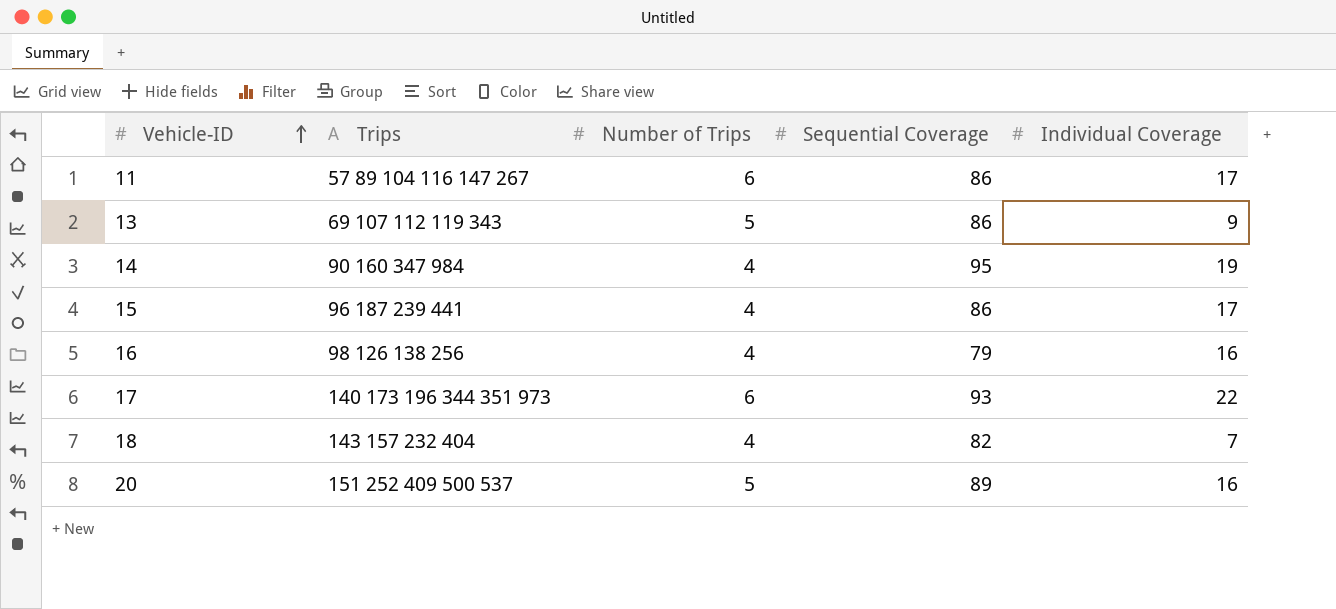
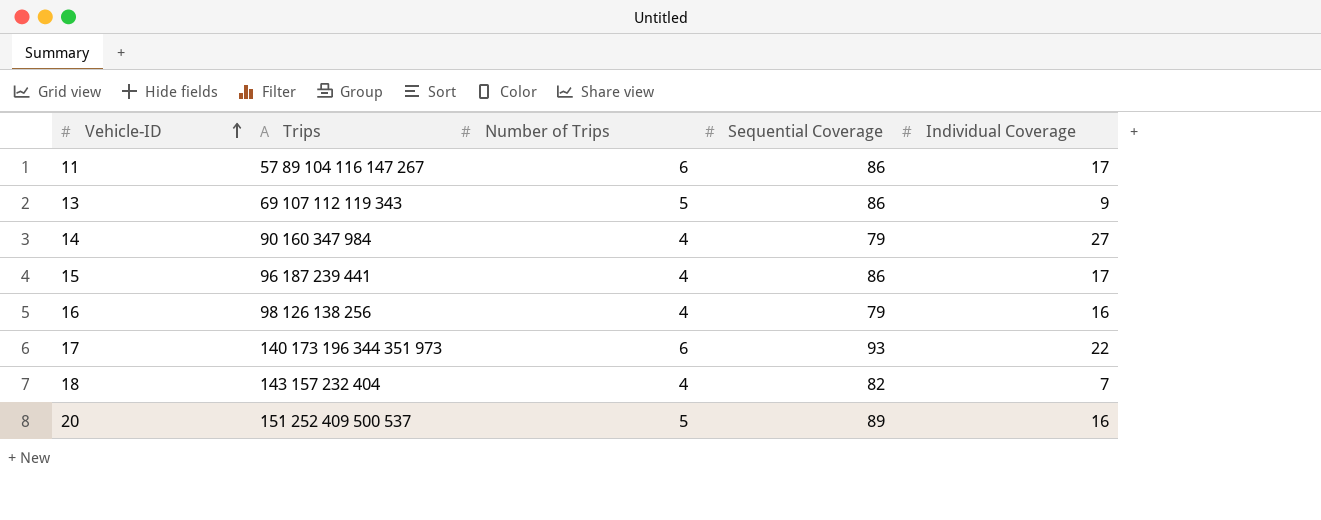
14 | Sequential Coverage: 95 -> 79
14 | Individual Coverage: 19 -> 27

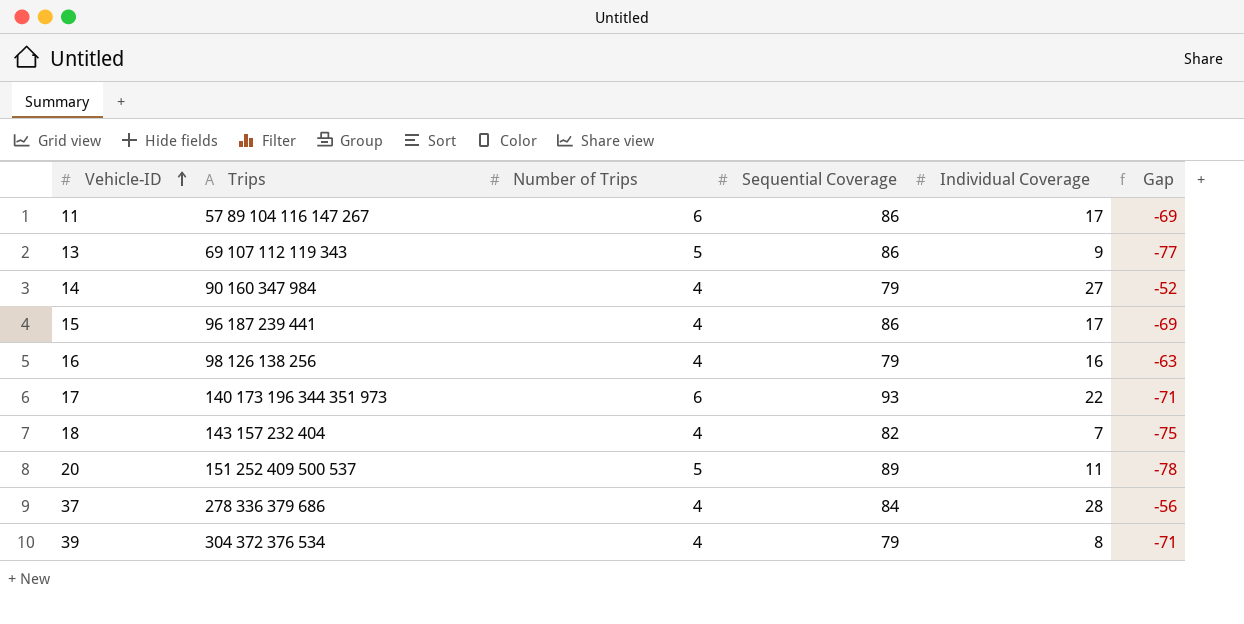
column Gap | formula: none -> [Individual Coverage] - [Sequential Coverage]
20 | Individual Coverage: 16 -> 11
row 37: none -> 278 336 379 686 | 4 | 84 | 28 | -56
row 39: none -> 304 372 376 534 | 4 | 79 | 8 | -71

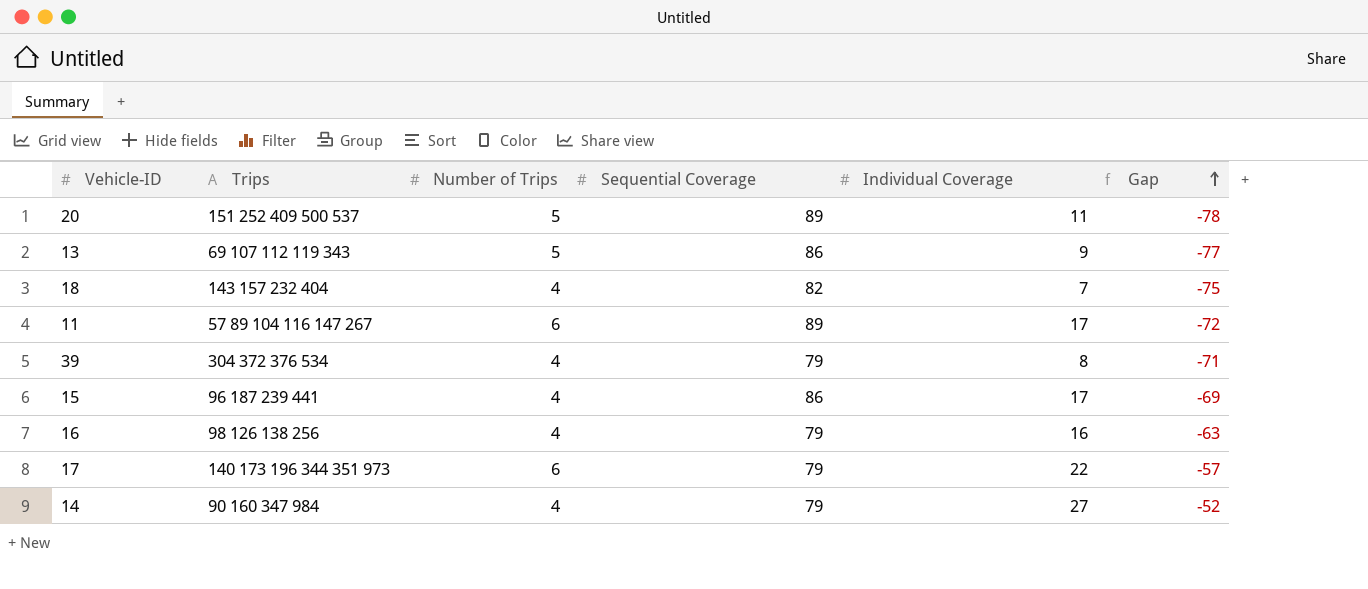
row order: Vehicle-ID ascending -> Gap ascending
row 37: 278 336 379 686 | 4 | 84 | 28 | -56 -> none
11 | Sequential Coverage: 86 -> 89
11 | Gap: -69 -> -72
17 | Sequential Coverage: 93 -> 79
17 | Gap: -71 -> -57

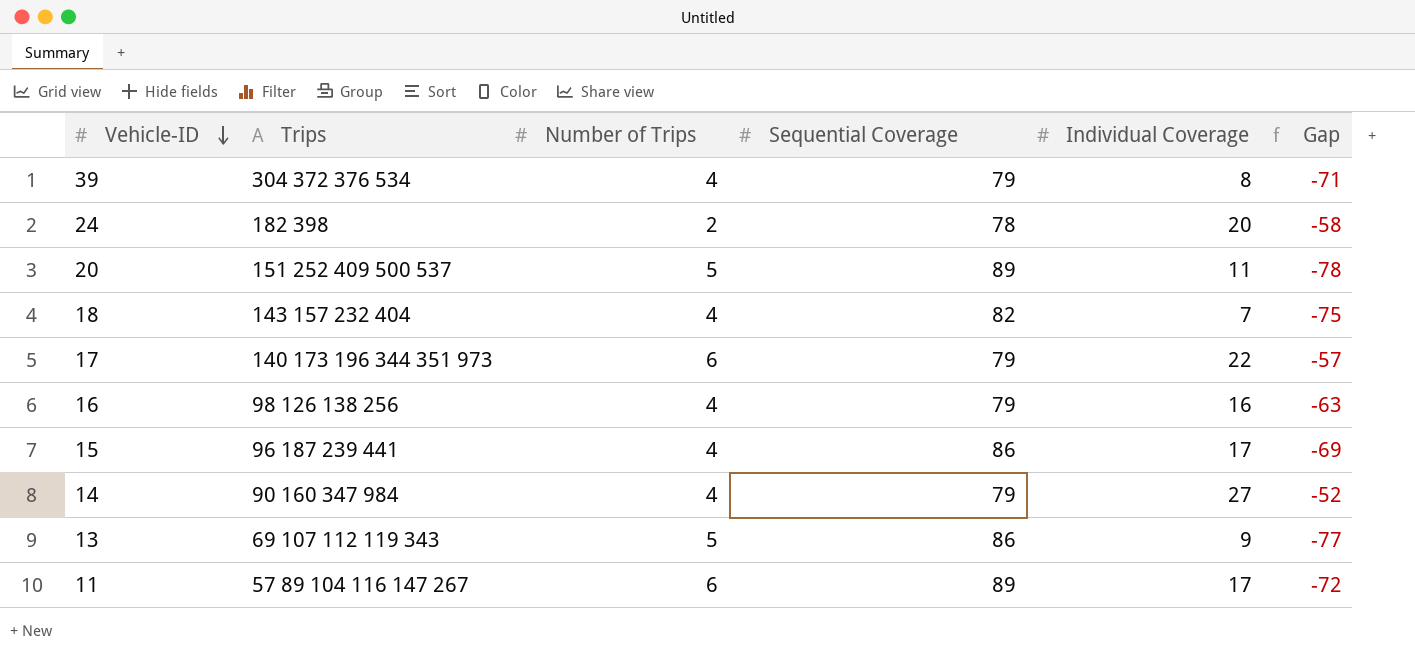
row order: Gap ascending -> Vehicle-ID descending
row 24: none -> 182 398 | 2 | 78 | 20 | -58

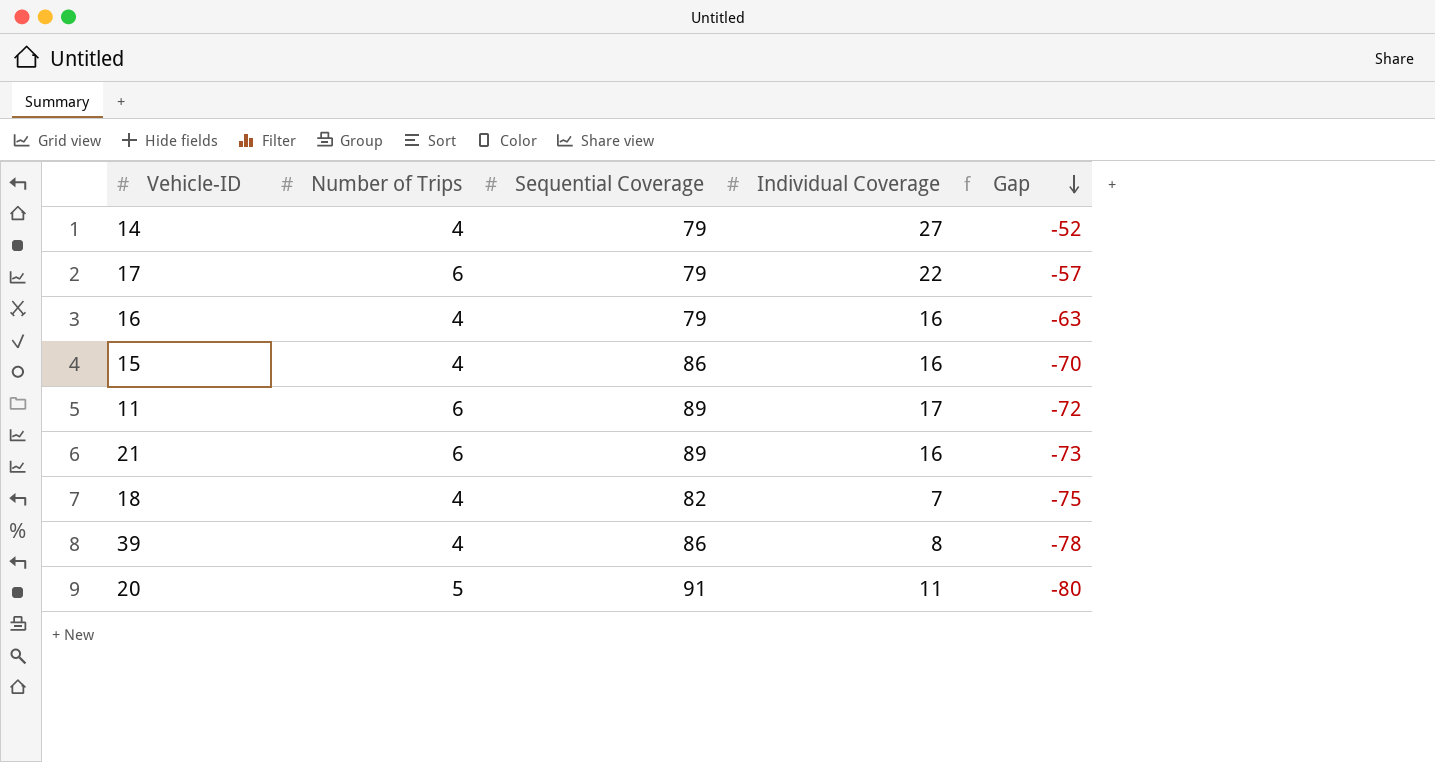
row order: Vehicle-ID descending -> Gap descending
column Trips | position: 2 -> none
row 24: 182 398 | 2 | 78 | 20 | -58 -> none
row 13: 69 107 112 119 343 | 5 | 86 | 9 | -77 -> none
15 | Individual Coverage: 17 -> 16
15 | Gap: -69 -> -70
row 21: none -> 6 | 89 | 16 | -73
39 | Sequential Coverage: 79 -> 86
39 | Gap: -71 -> -78
20 | Sequential Coverage: 89 -> 91
20 | Gap: -78 -> -80

